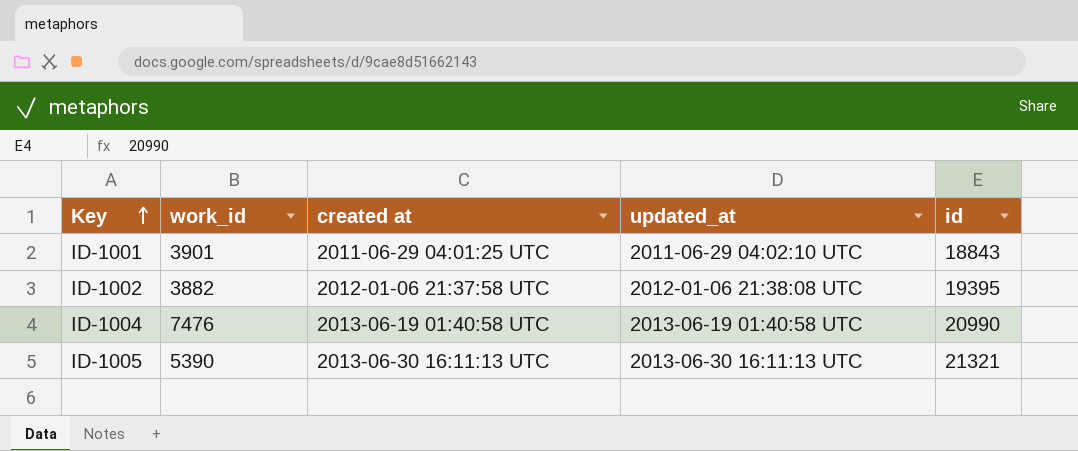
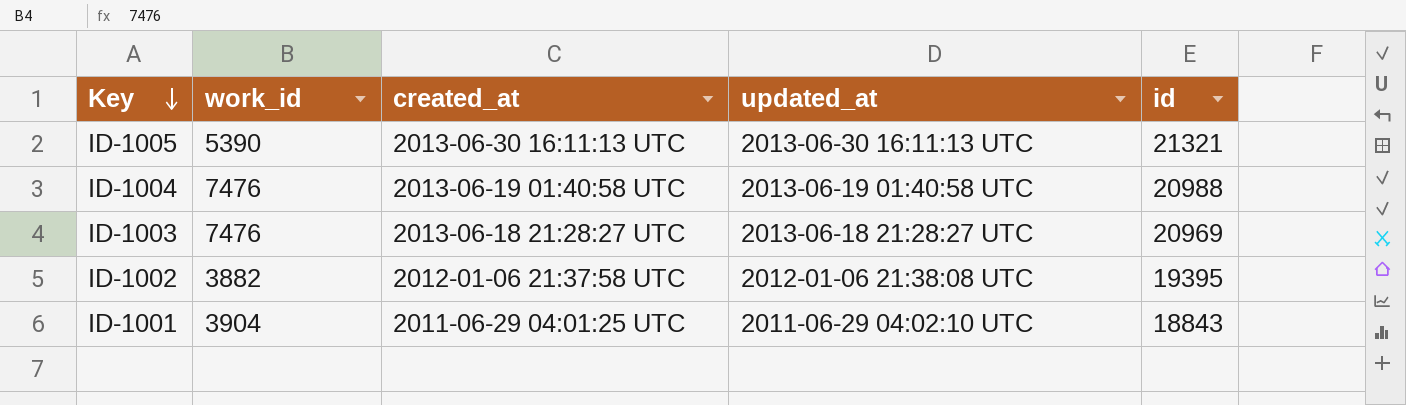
row order: Key ascending -> Key descending
column name: created at -> created_at
ID-1004 | id: 20990 -> 20988
row ID-1003: none -> 7476 | 2013-06-18 21:28:27 UTC | 2013-06-18 21:28:27 UTC | 20969
ID-1001 | work_id: 3901 -> 3904

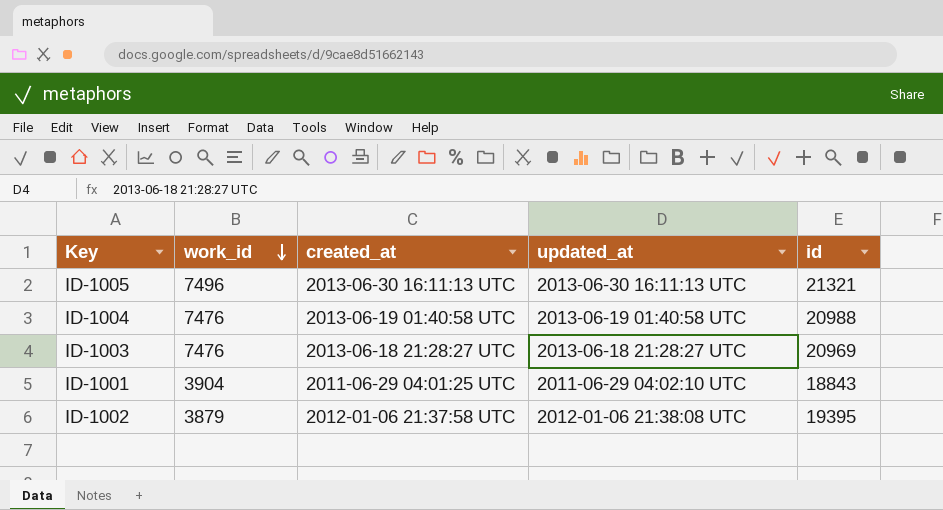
row order: Key descending -> work_id descending
ID-1005 | work_id: 5390 -> 7496
ID-1002 | work_id: 3882 -> 3879

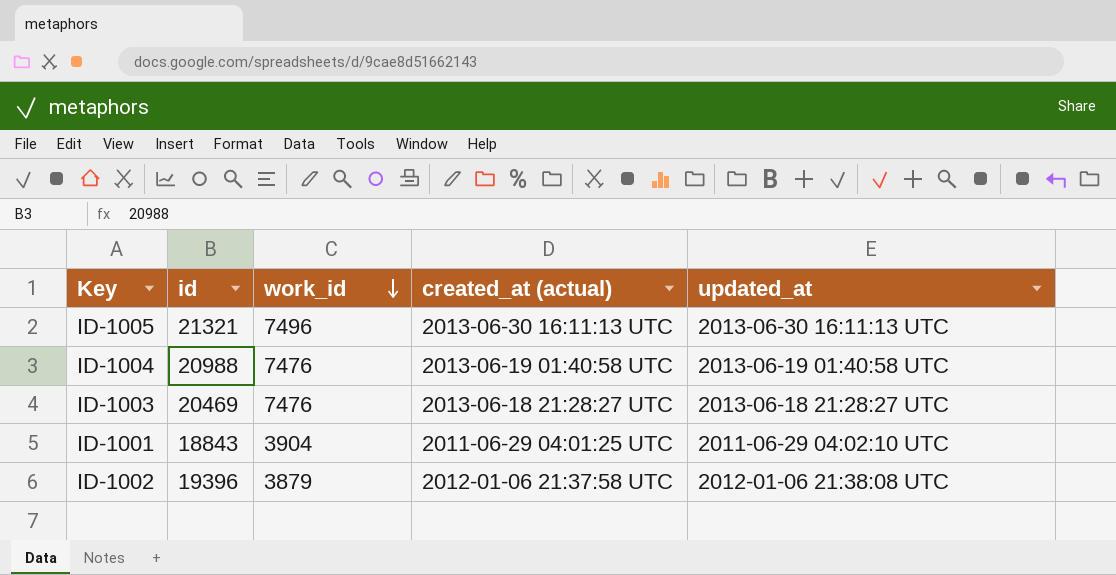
column id | position: 5 -> 2
column name: created_at -> created_at (actual)
ID-1003 | id: 20969 -> 20469
ID-1002 | id: 19395 -> 19396

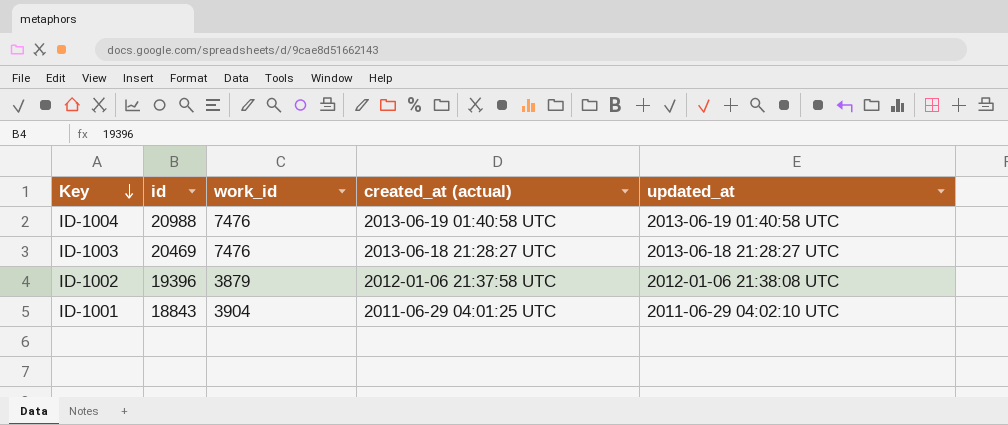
row order: work_id descending -> Key descending
row ID-1005: 21321 | 7496 | 2013-06-30 16:11:13 UTC | 2013-06-30 16:11:13 UTC -> none

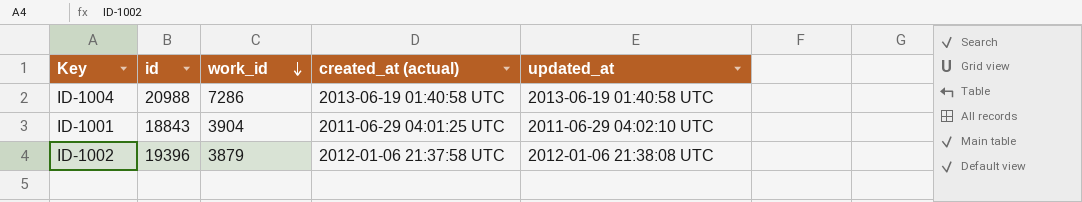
row order: Key descending -> work_id descending
row ID-1003: 20469 | 7476 | 2013-06-18 21:28:27 UTC | 2013-06-18 21:28:27 UTC -> none
ID-1004 | work_id: 7476 -> 7286

